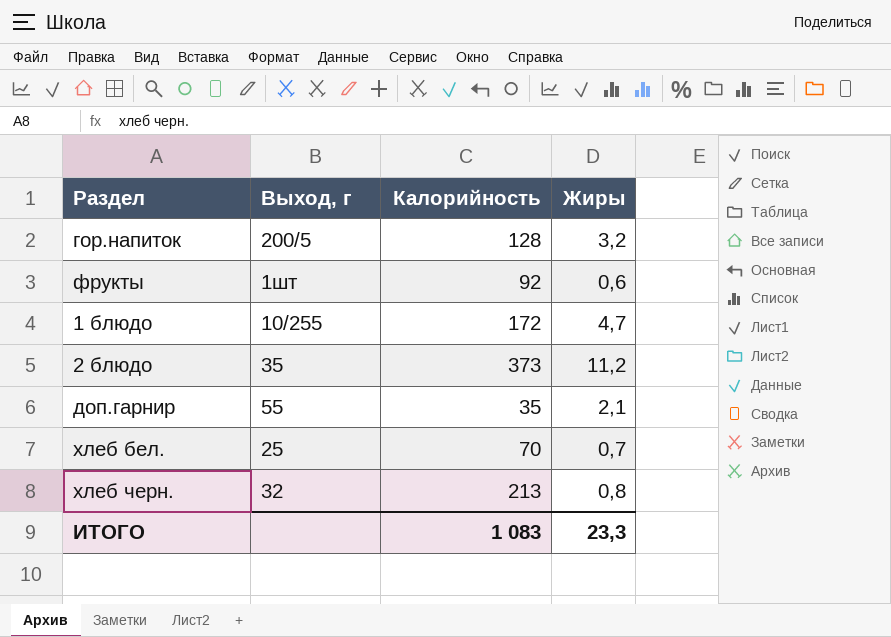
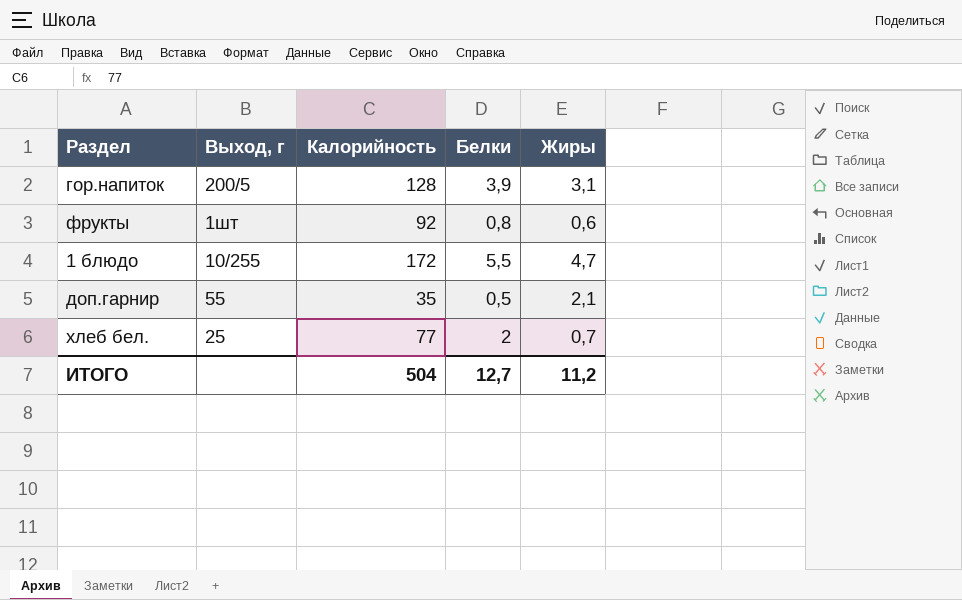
column Белки | position: none -> 4
row 2 блюдо: 35 | 373 | 11,2 -> none
row хлеб черн.: 32 | 213 | 0,8 -> none
гор.напиток | Жиры: 3,2 -> 3,1
хлеб бел. | Калорийность: 70 -> 77
ИТОГО | Калорийность: 1 083 -> 504
ИТОГО | Жиры: 23,3 -> 11,2

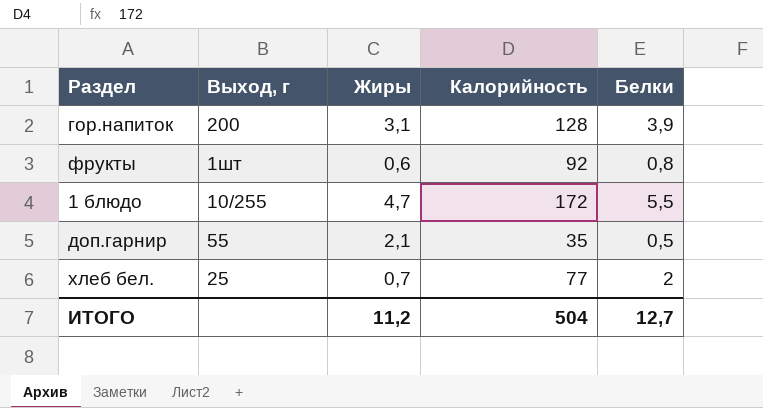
column Жиры | position: 5 -> 3
гор.напиток | Выход, г: 200/5 -> 200

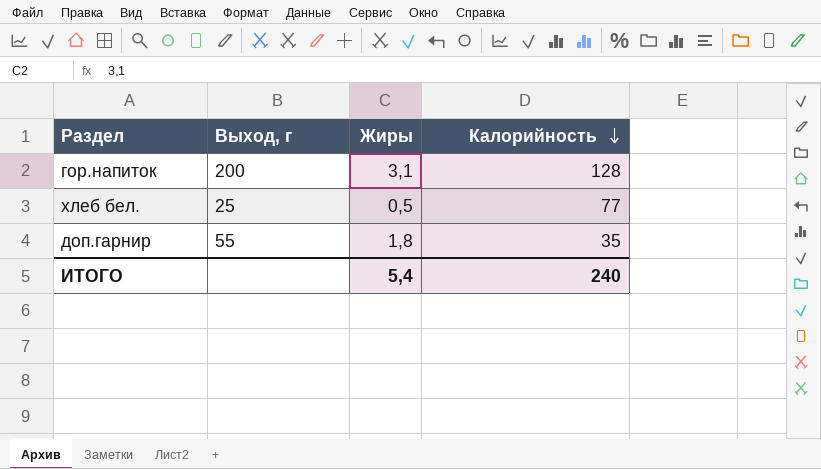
row order: none -> Калорийность descending
column Белки | position: 5 -> none
row фрукты: 1шт | 0,6 | 92 | 0,8 -> none
row 1 блюдо: 10/255 | 4,7 | 172 | 5,5 -> none
хлеб бел. | Жиры: 0,7 -> 0,5
доп.гарнир | Жиры: 2,1 -> 1,8
ИТОГО | Жиры: 11,2 -> 5,4
ИТОГО | Калорийность: 504 -> 240

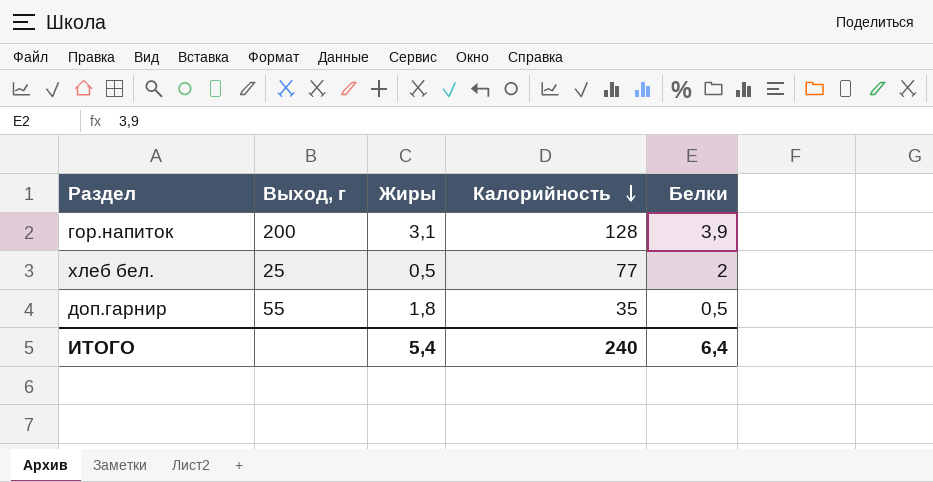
column Белки | position: none -> 5

